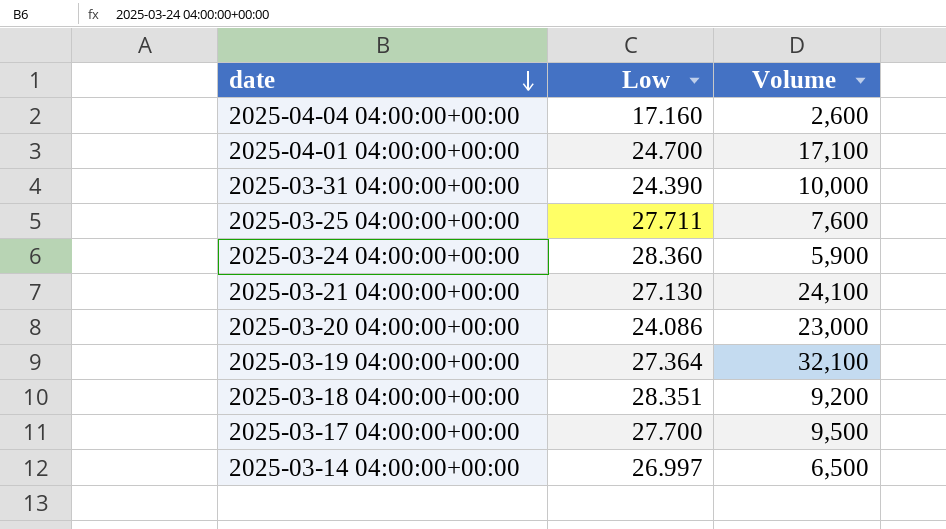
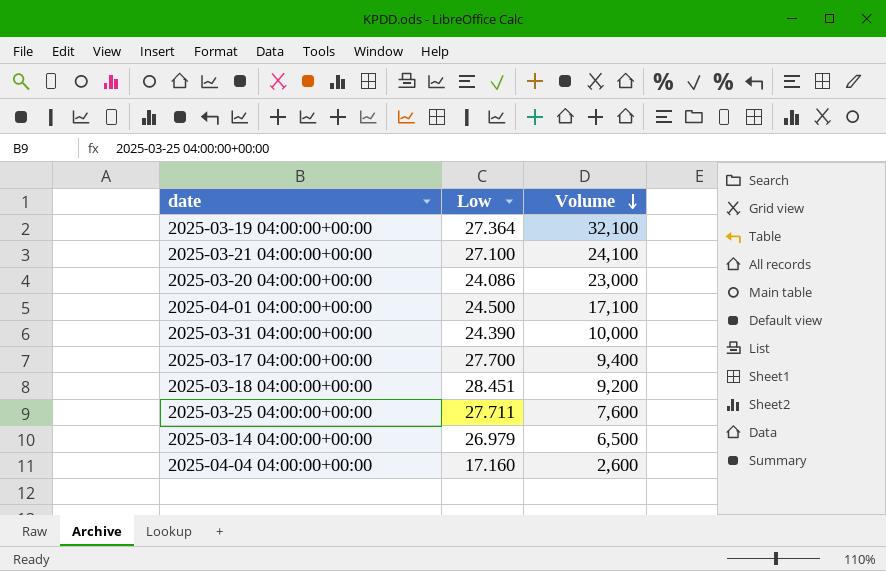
row order: date descending -> Volume descending
row 2025-03-24 04:00:00+00:00: 28.360 | 5,900 -> none
2025-03-21 04:00:00+00:00 | Low: 27.130 -> 27.100
2025-04-01 04:00:00+00:00 | Low: 24.700 -> 24.500
2025-03-17 04:00:00+00:00 | Volume: 9,500 -> 9,400
2025-03-18 04:00:00+00:00 | Low: 28.351 -> 28.451
2025-03-14 04:00:00+00:00 | Low: 26.997 -> 26.979

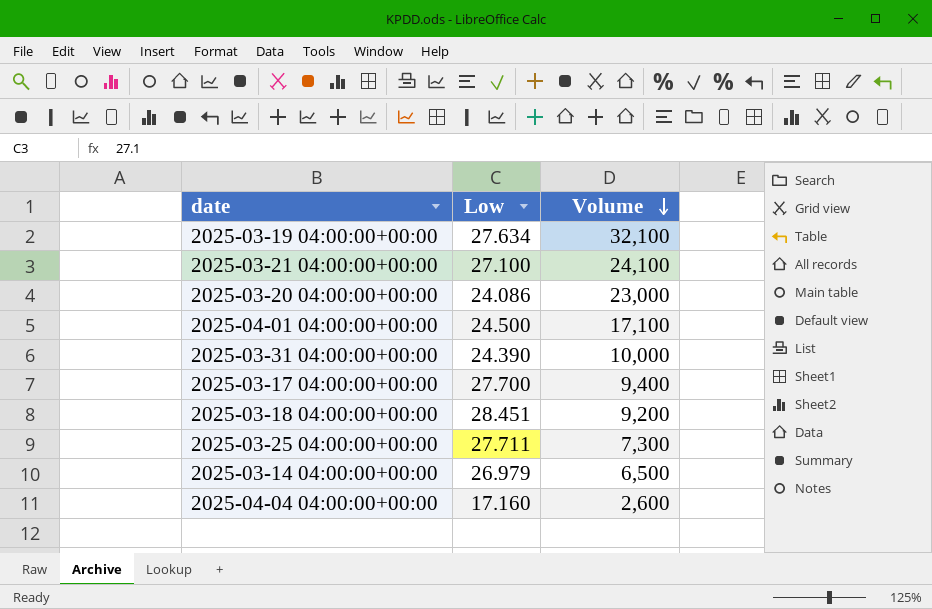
2025-03-19 04:00:00+00:00 | Low: 27.364 -> 27.634
2025-03-25 04:00:00+00:00 | Volume: 7,600 -> 7,300

